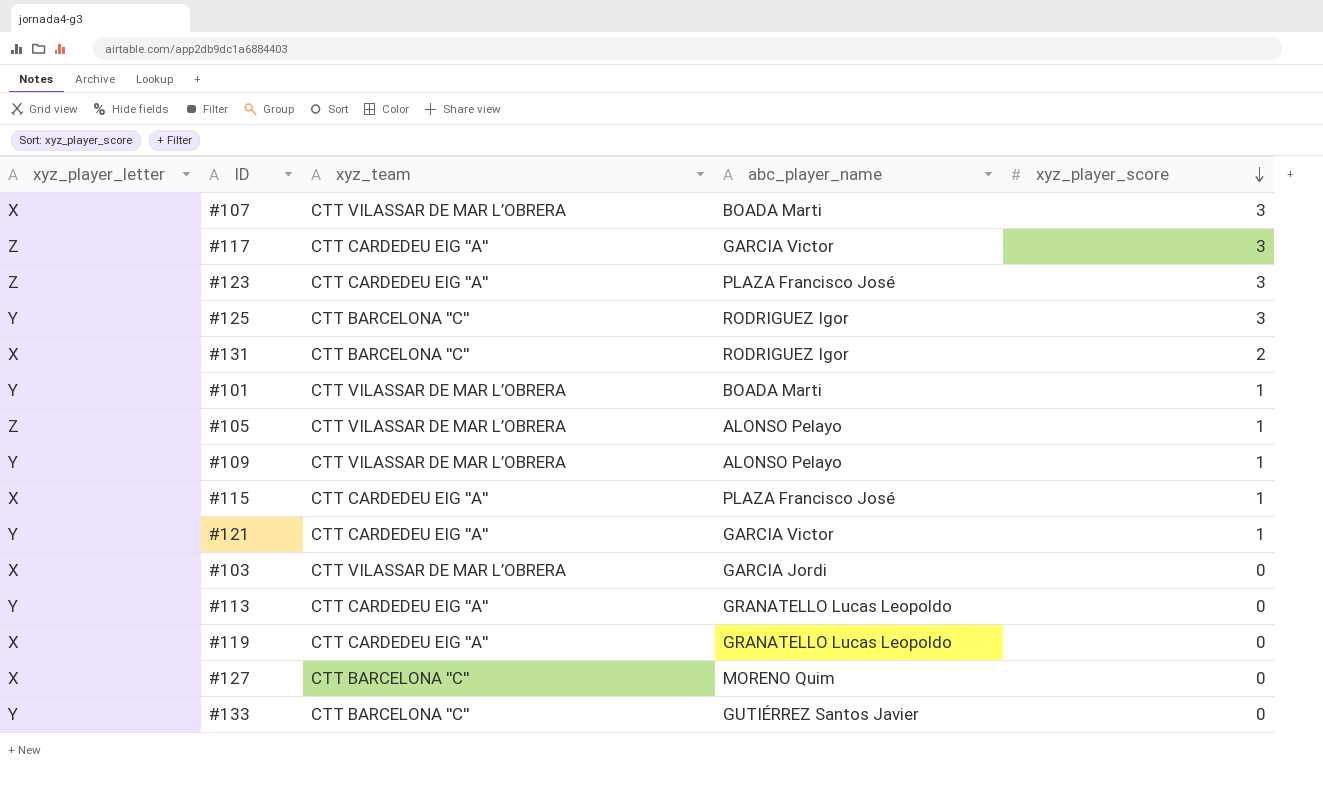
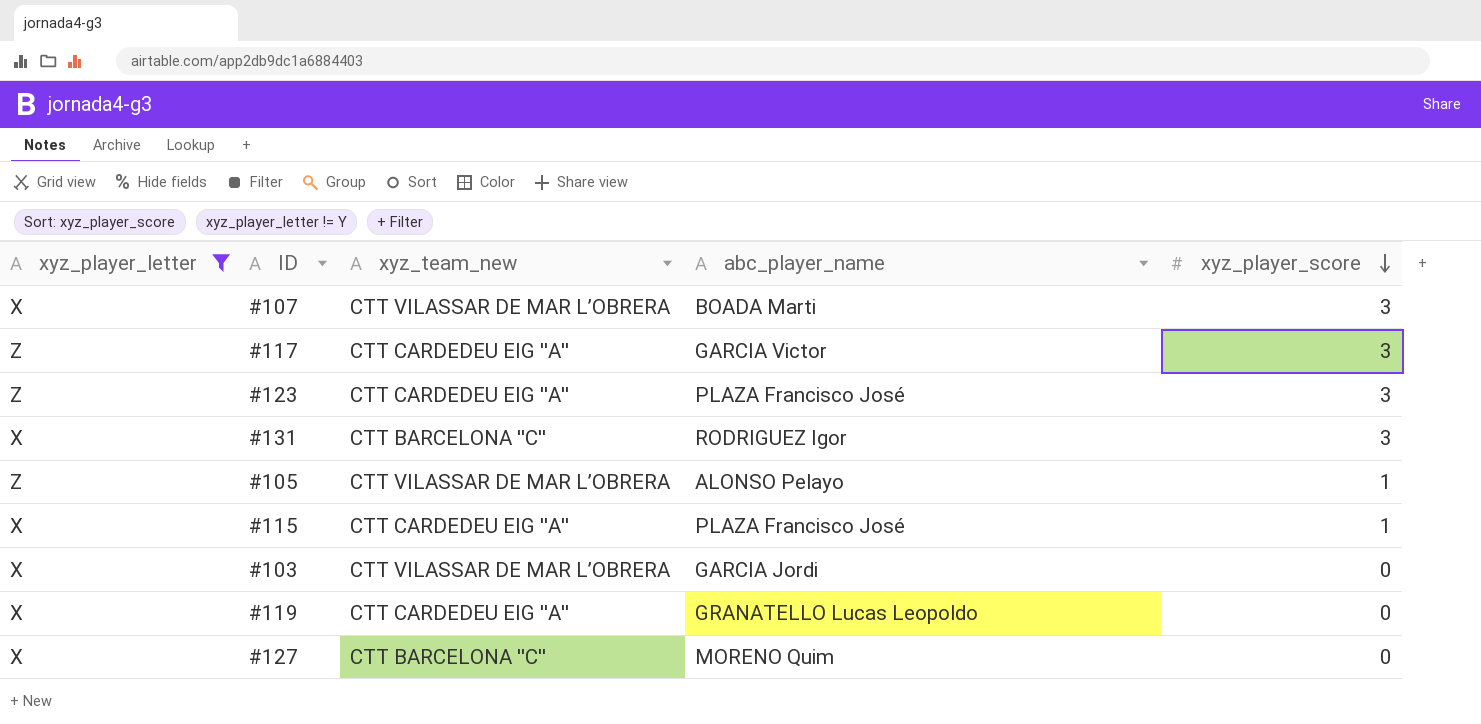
filter: none -> xyz_player_letter != Y
column name: xyz_team -> xyz_team_new
#131 | xyz_player_score: 2 -> 3

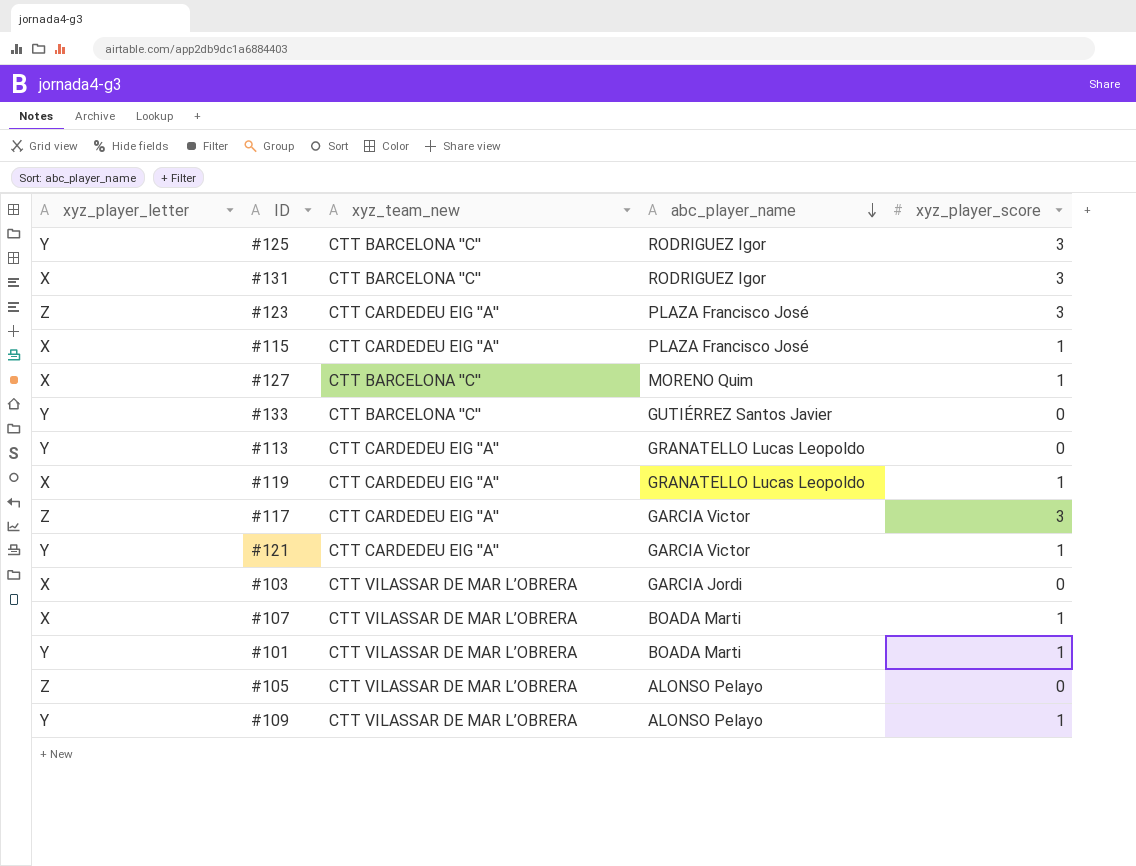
filter: xyz_player_letter != Y -> none
row order: xyz_player_score descending -> abc_player_name descending
#127 | xyz_player_score: 0 -> 1
#119 | xyz_player_score: 0 -> 1
#107 | xyz_player_score: 3 -> 1
#105 | xyz_player_score: 1 -> 0

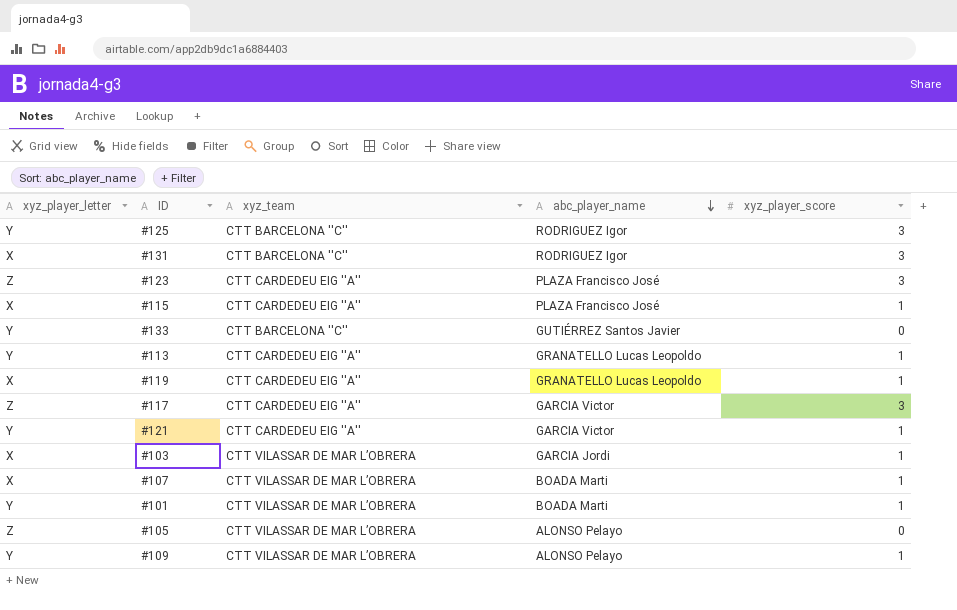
column name: xyz_team_new -> xyz_team
row #127: X | CTT BARCELONA ''C'' | MORENO Quim | 1 -> none
#113 | xyz_player_score: 0 -> 1
#103 | xyz_player_score: 0 -> 1

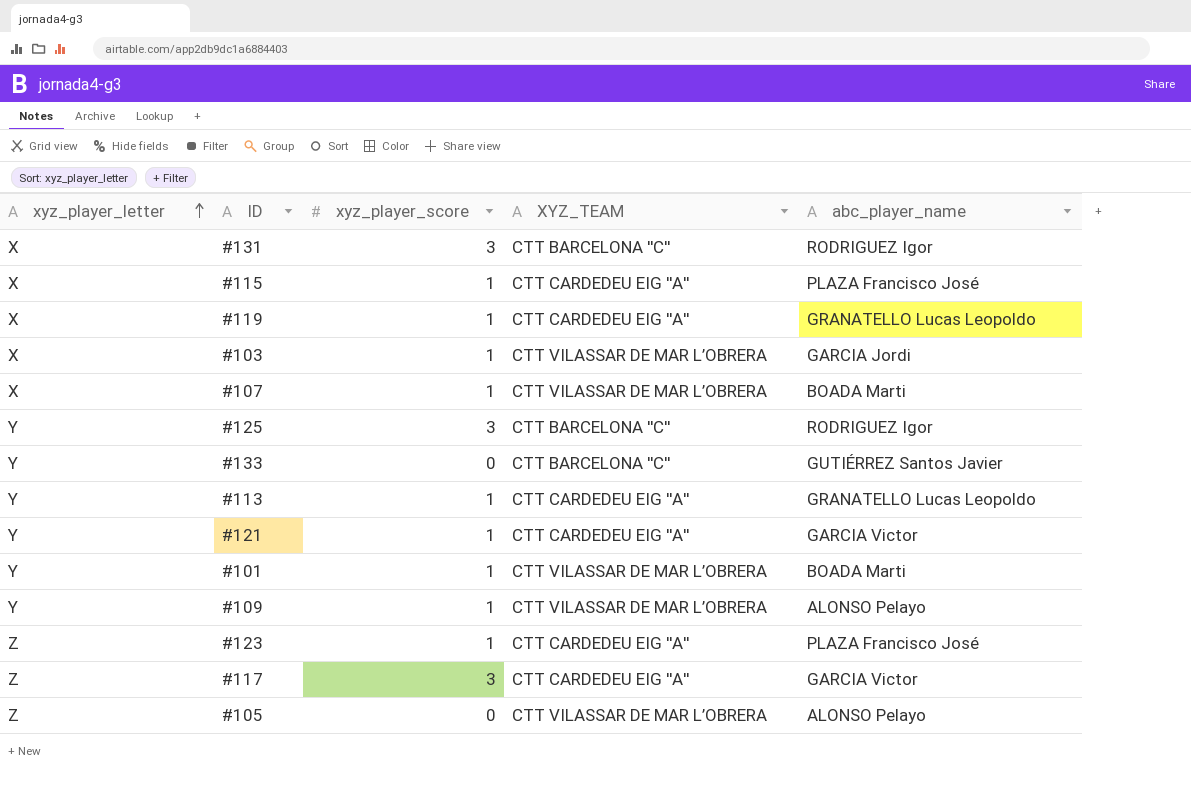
row order: abc_player_name descending -> xyz_player_letter ascending
column xyz_player_score | position: 5 -> 3
column name: xyz_team -> XYZ_TEAM
#123 | xyz_player_score: 3 -> 1

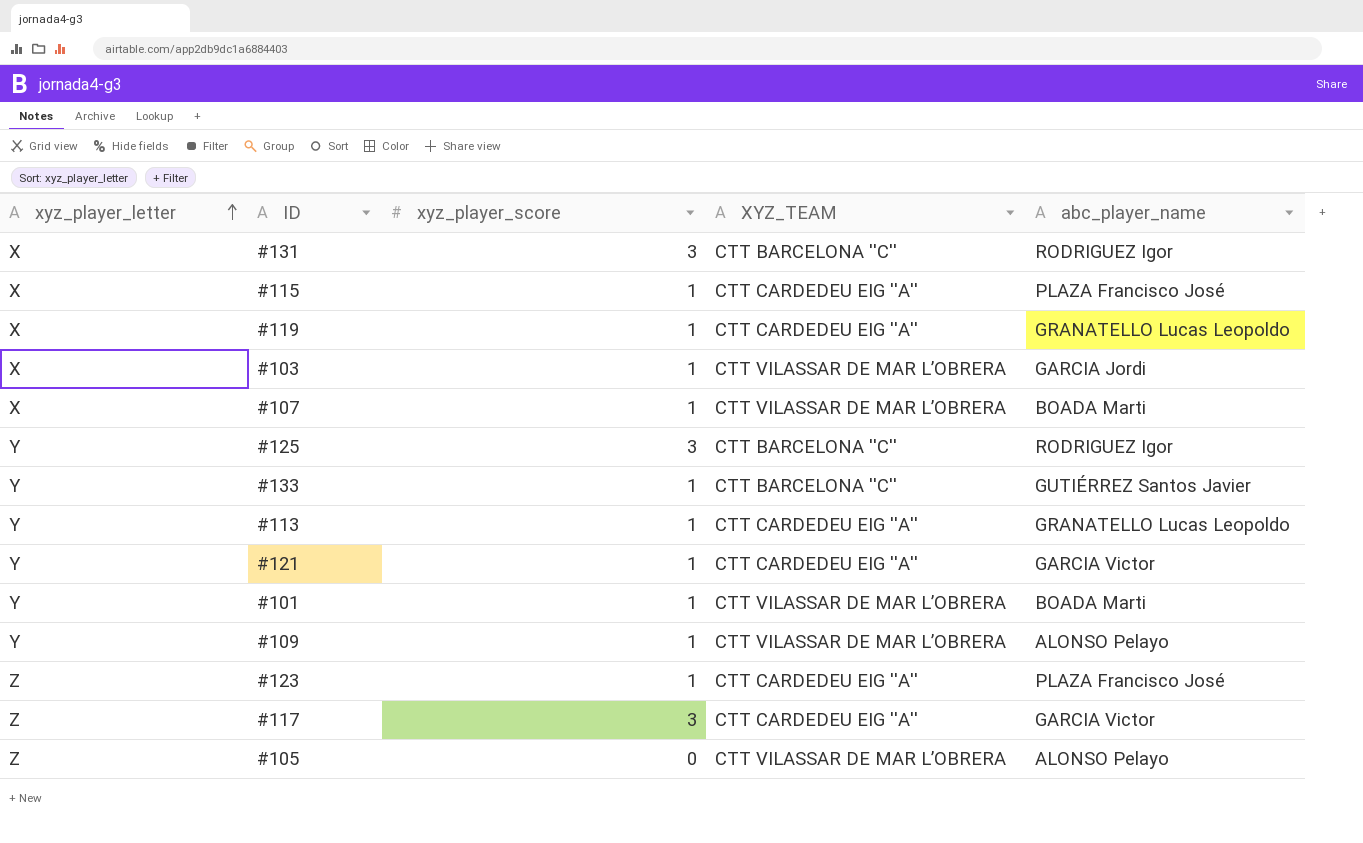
#133 | xyz_player_score: 0 -> 1

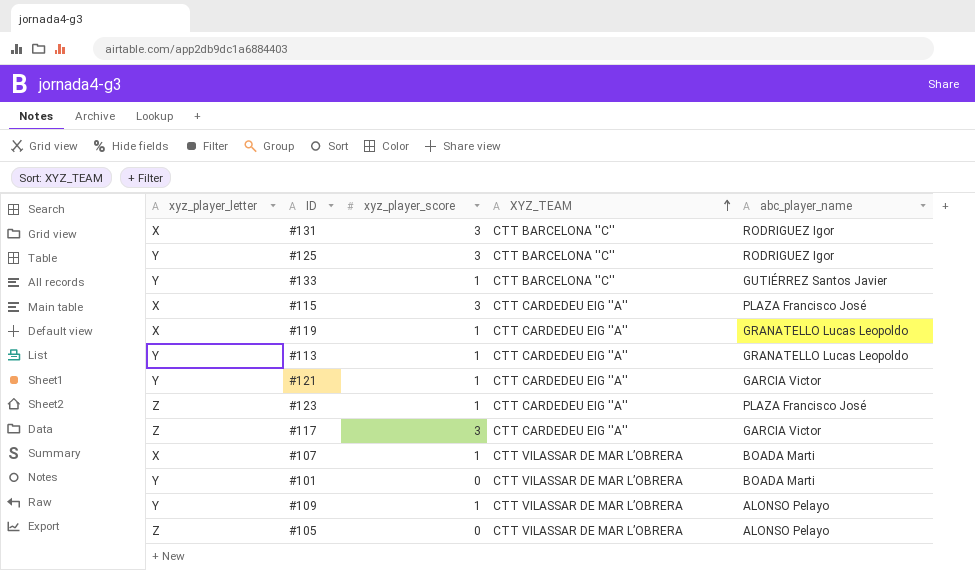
row order: xyz_player_letter ascending -> XYZ_TEAM ascending
row #103: X | 1 | CTT VILASSAR DE MAR L’OBRERA | GARCIA Jordi -> none
#115 | xyz_player_score: 1 -> 3
#101 | xyz_player_score: 1 -> 0

